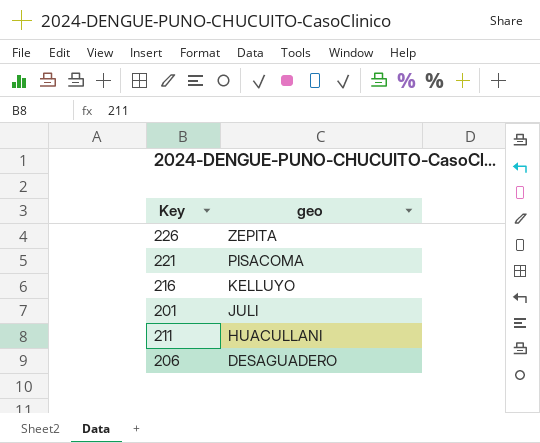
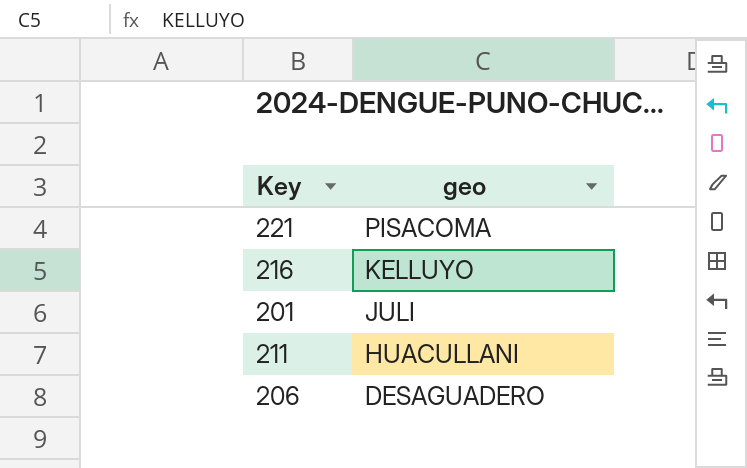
row 226: ZEPITA -> none

